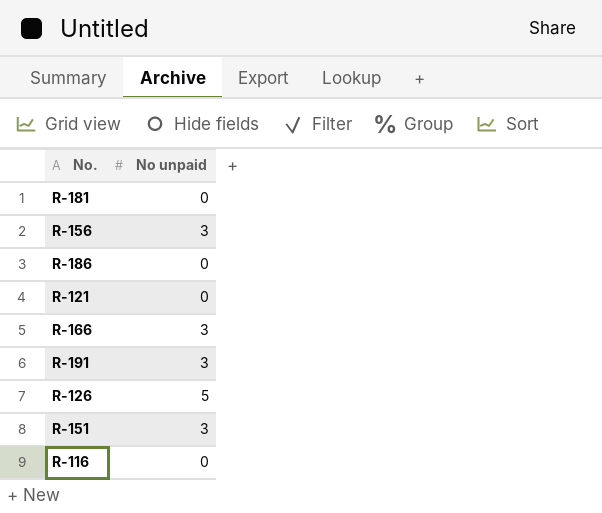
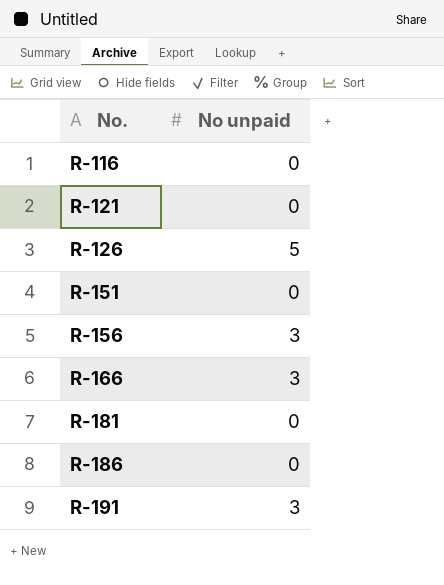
row order: none -> No. ascending
R-151 | No unpaid: 3 -> 0

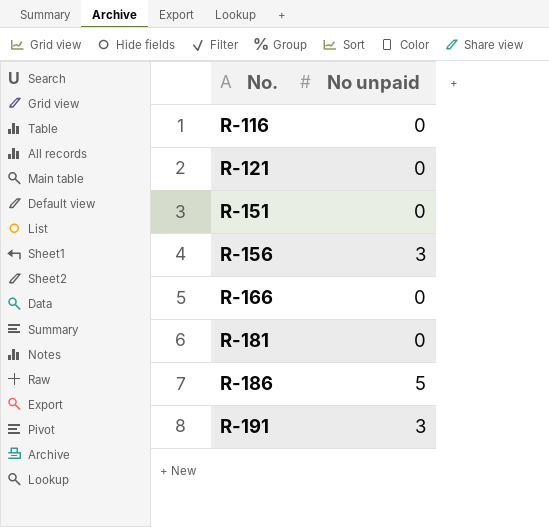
row R-126: 5 -> none
R-166 | No unpaid: 3 -> 0
R-186 | No unpaid: 0 -> 5

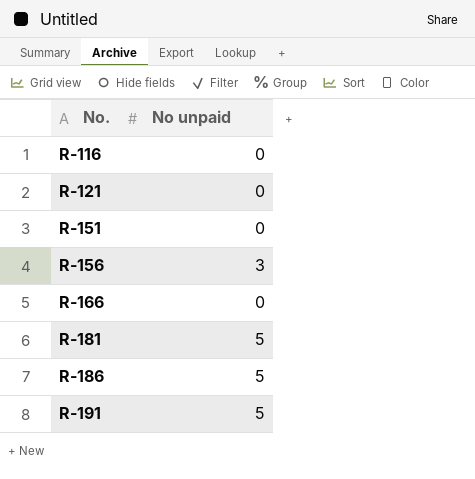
R-181 | No unpaid: 0 -> 5
R-191 | No unpaid: 3 -> 5

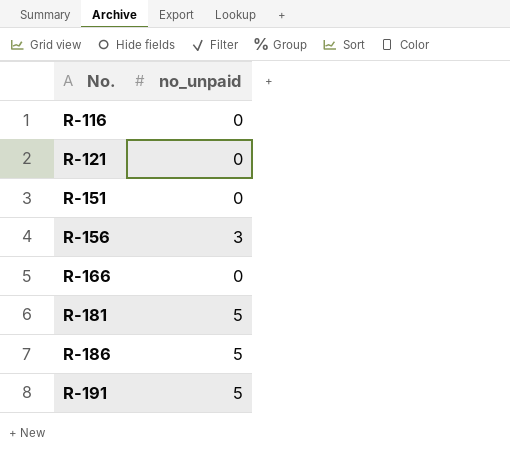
column name: No unpaid -> no_unpaid

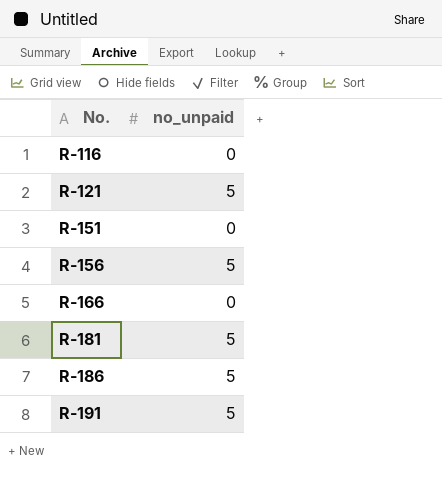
R-121 | no_unpaid: 0 -> 5
R-156 | no_unpaid: 3 -> 5

